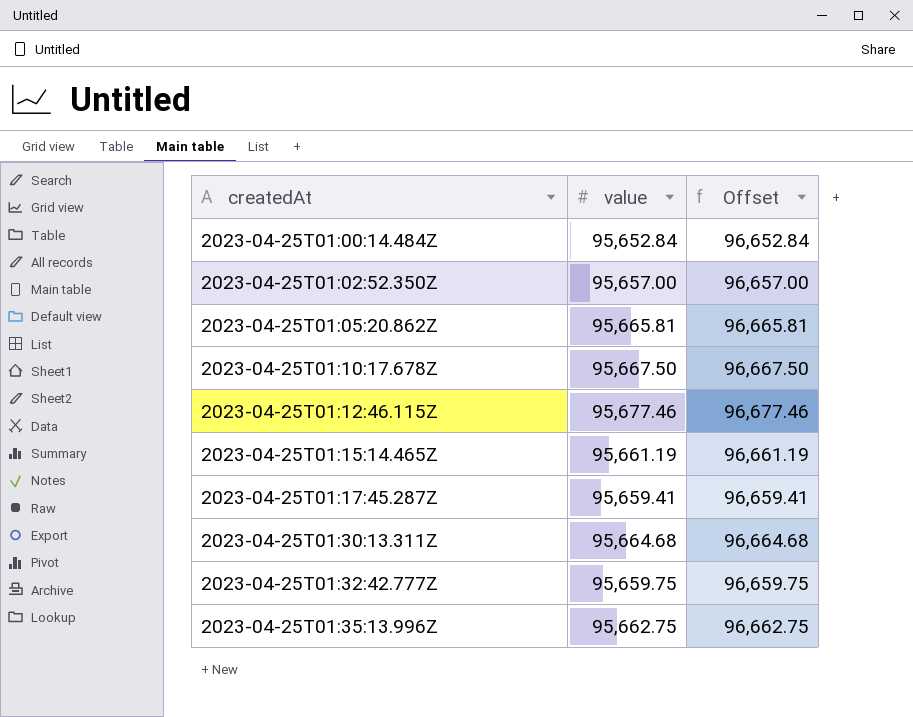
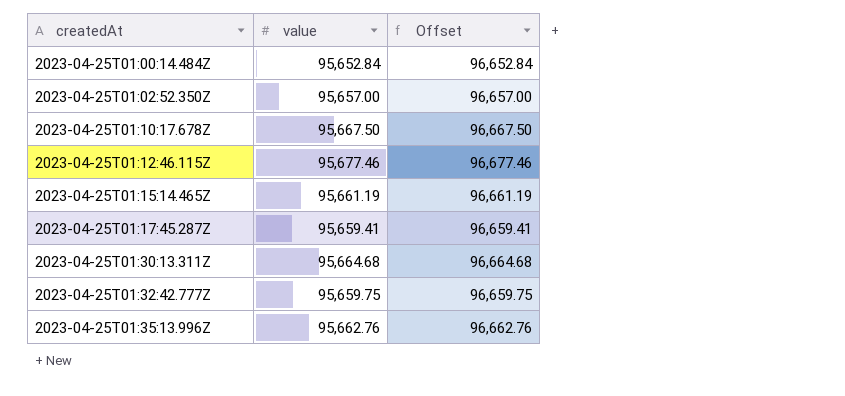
row 2023-04-25T01:05:20.862Z: 95,665.81 | 96,665.81 -> none
2023-04-25T01:35:13.996Z | value: 95,662.75 -> 95,662.76
2023-04-25T01:35:13.996Z | Offset: 96,662.75 -> 96,662.76

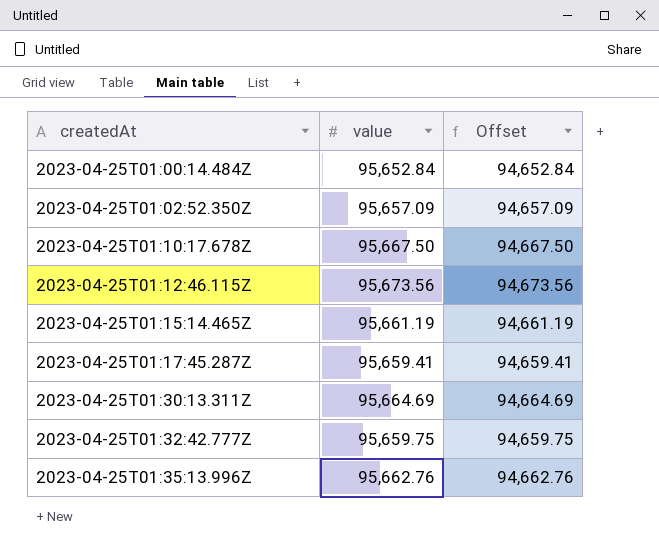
column Offset | formula: [value] + 1000 -> [value] - 1000
2023-04-25T01:02:52.350Z | value: 95,657.00 -> 95,657.09
2023-04-25T01:12:46.115Z | value: 95,677.46 -> 95,673.56
2023-04-25T01:30:13.311Z | value: 95,664.68 -> 95,664.69

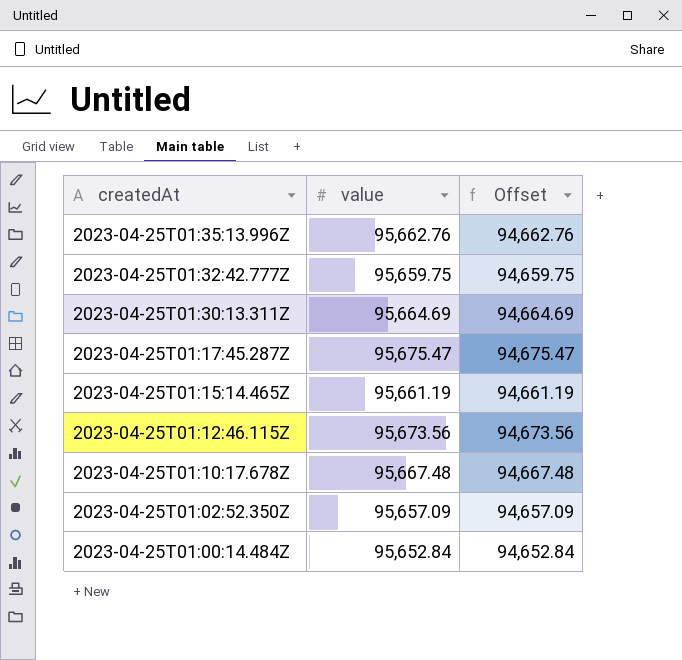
row order: createdAt ascending -> createdAt descending
2023-04-25T01:17:45.287Z | value: 95,659.41 -> 95,675.47
2023-04-25T01:17:45.287Z | Offset: 94,659.41 -> 94,675.47
2023-04-25T01:10:17.678Z | value: 95,667.50 -> 95,667.48
2023-04-25T01:10:17.678Z | Offset: 94,667.50 -> 94,667.48

